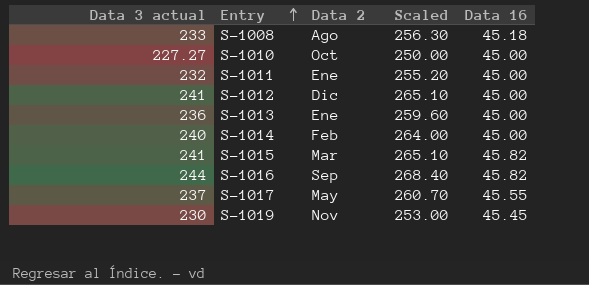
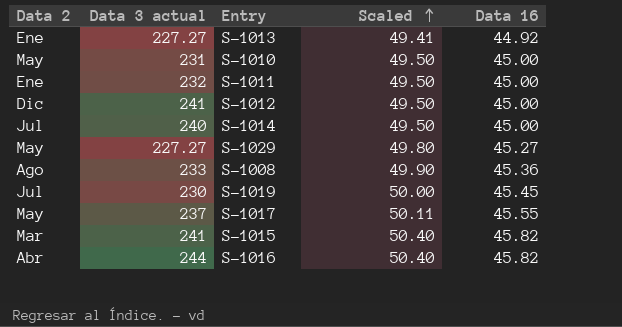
row order: Entry ascending -> Scaled ascending
column Data 2 | position: 3 -> 1
column Scaled | formula: [Data 3 actual] * 1.1 -> [Data 16] * 1.1
S-1013 | Data 3 actual: 236 -> 227.27
S-1013 | Data 16: 45.00 -> 44.92
S-1010 | Data 2: Oct -> May
S-1010 | Data 3 actual: 227.27 -> 231
S-1014 | Data 2: Feb -> Jul
row S-1029: none -> May | 227.27 | 49.80 | 45.27
S-1008 | Data 16: 45.18 -> 45.36
S-1019 | Data 2: Nov -> Jul
S-1016 | Data 2: Sep -> Abr

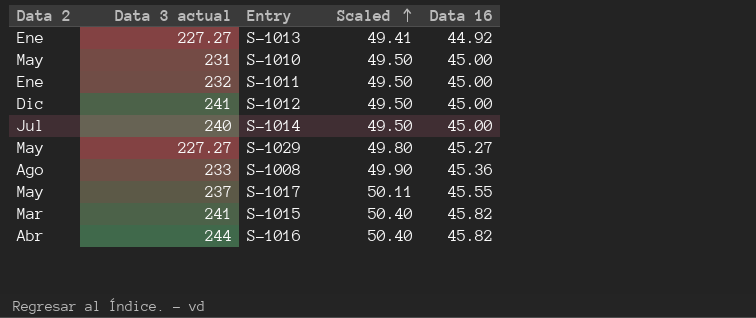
row S-1019: Jul | 230 | 50.00 | 45.45 -> none

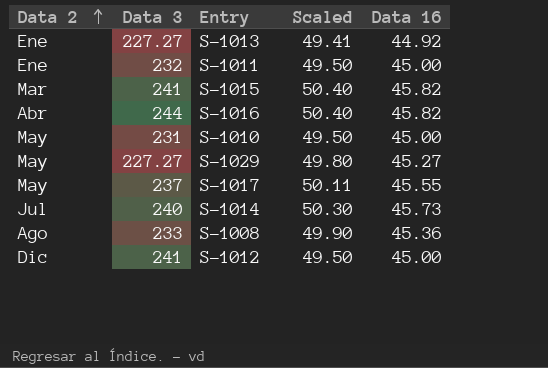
row order: Scaled ascending -> Data 2 ascending
column name: Data 3 actual -> Data 3
S-1014 | Scaled: 49.50 -> 50.30
S-1014 | Data 16: 45.00 -> 45.73

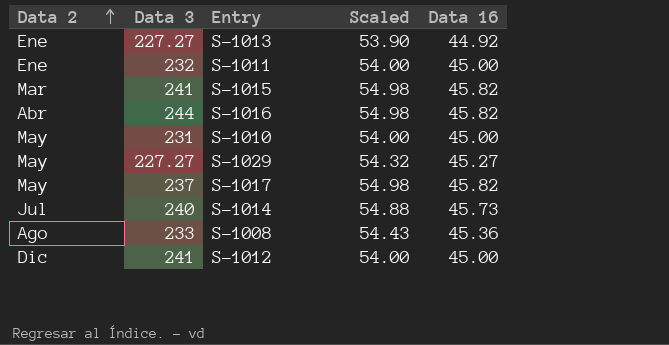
column Scaled | formula: [Data 16] * 1.1 -> [Data 16] * 1.2
S-1017 | Data 16: 45.55 -> 45.82

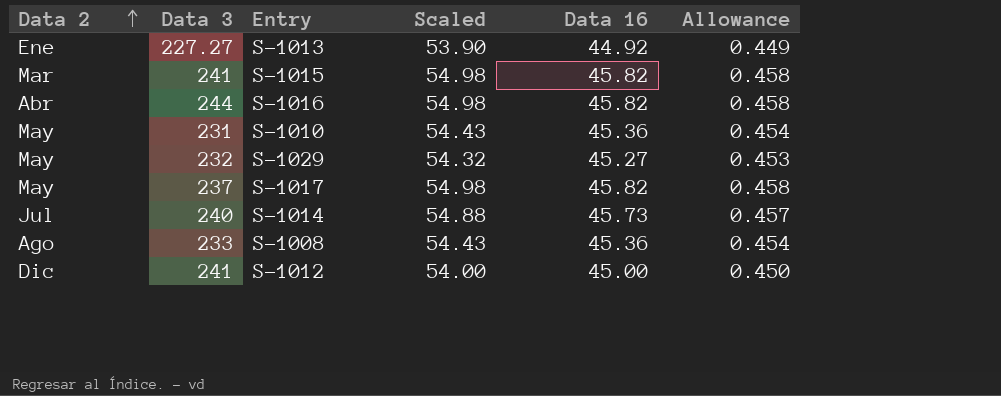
column Allowance | formula: none -> [Data 16] * 0.01
row S-1011: Ene | 232 | 54.00 | 45.00 -> none
S-1010 | Scaled: 54.00 -> 54.43
S-1010 | Data 16: 45.00 -> 45.36
S-1029 | Data 3: 227.27 -> 232

